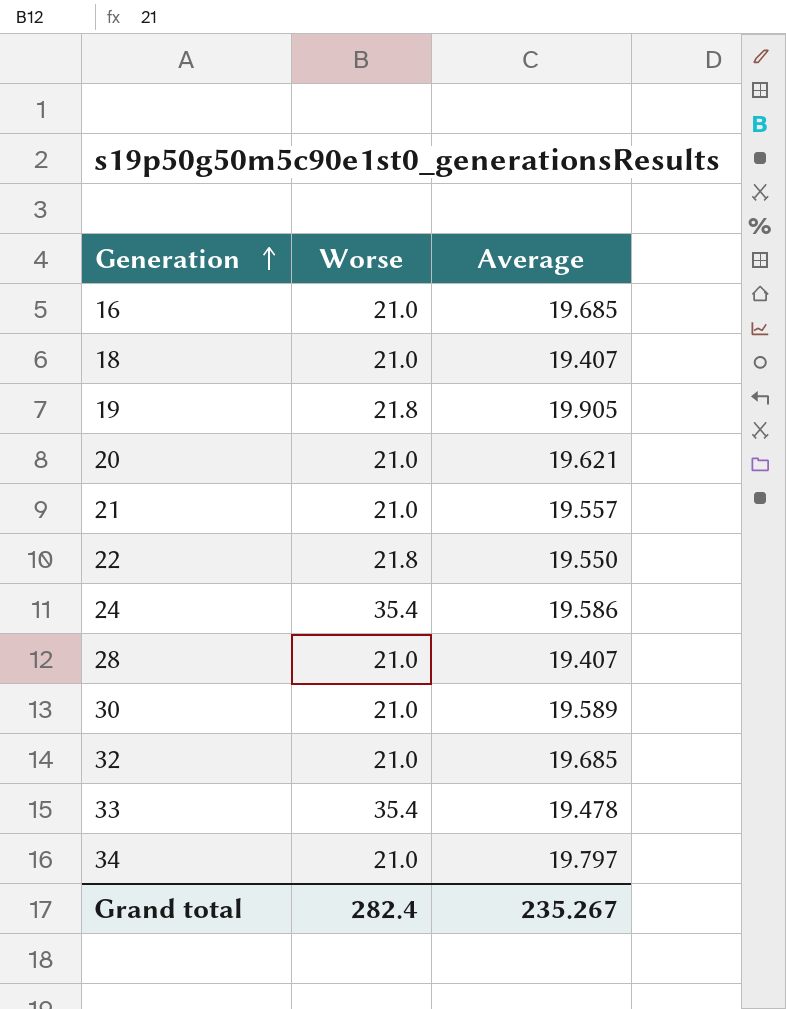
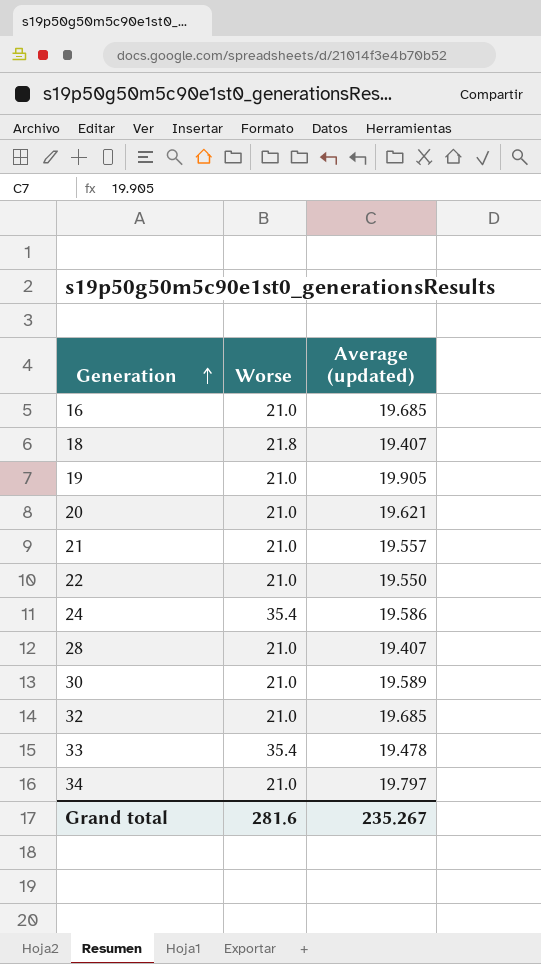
column name: Average -> Average (updated)
18 | Worse: 21.0 -> 21.8
19 | Worse: 21.8 -> 21.0
22 | Worse: 21.8 -> 21.0
Grand total | Worse: 282.4 -> 281.6

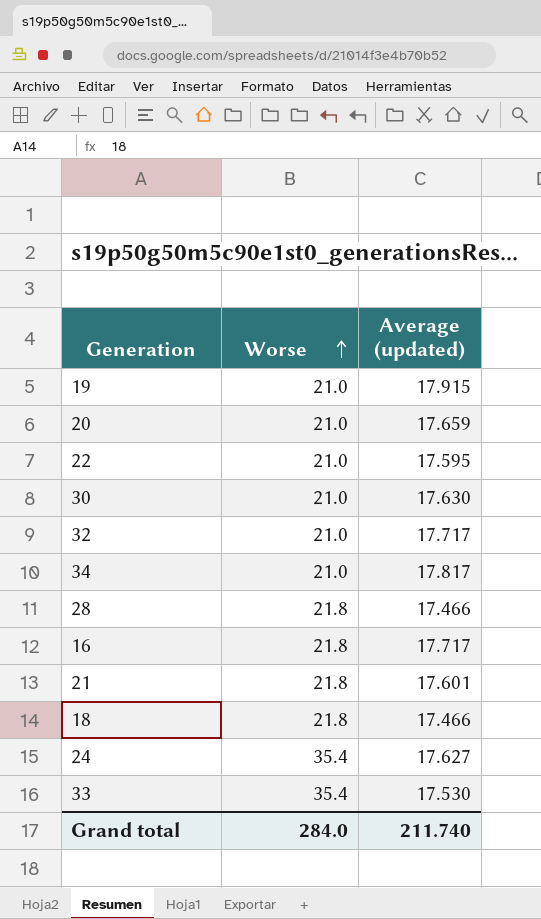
row order: Generation ascending -> Worse ascending
19 | Average (updated): 19.905 -> 17.915
20 | Average (updated): 19.621 -> 17.659
22 | Average (updated): 19.550 -> 17.595
30 | Average (updated): 19.589 -> 17.630
32 | Average (updated): 19.685 -> 17.717
34 | Average (updated): 19.797 -> 17.817
28 | Worse: 21.0 -> 21.8
28 | Average (updated): 19.407 -> 17.466
16 | Worse: 21.0 -> 21.8
16 | Average (updated): 19.685 -> 17.717
21 | Worse: 21.0 -> 21.8
21 | Average (updated): 19.557 -> 17.601
18 | Average (updated): 19.407 -> 17.466
24 | Average (updated): 19.586 -> 17.627
33 | Average (updated): 19.478 -> 17.530
Grand total | Worse: 281.6 -> 284.0
Grand total | Average (updated): 235.267 -> 211.740

